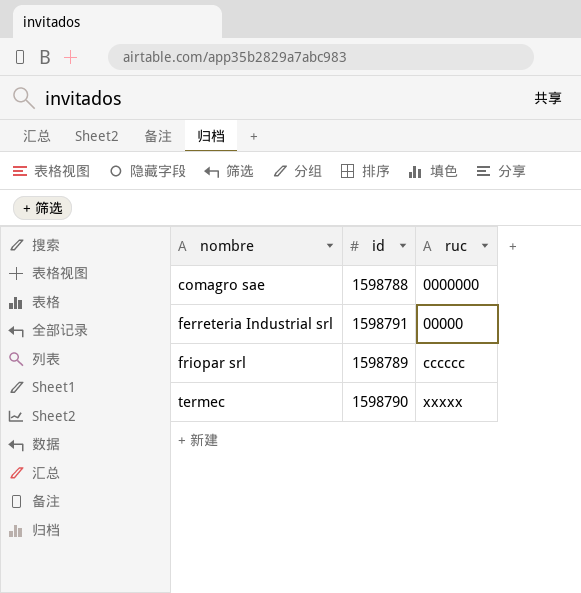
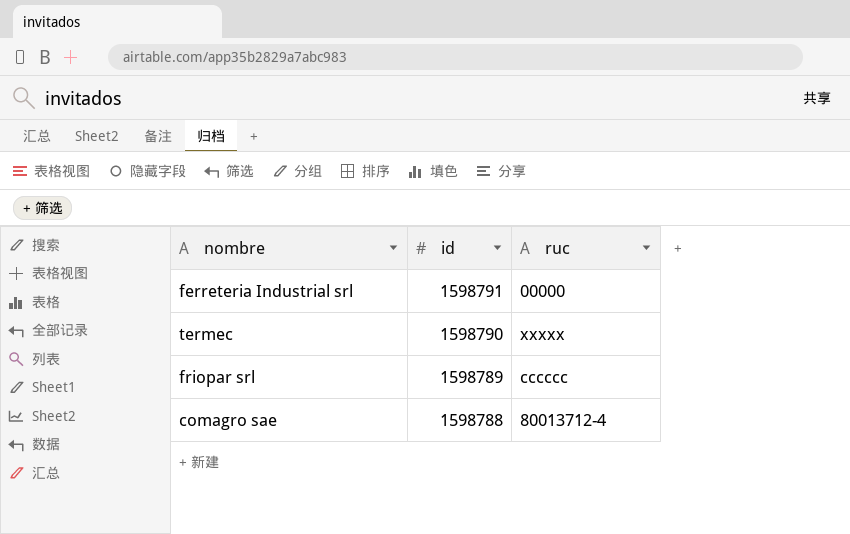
row order: nombre ascending -> id descending
comagro sae | ruc: 0000000 -> 80013712-4

